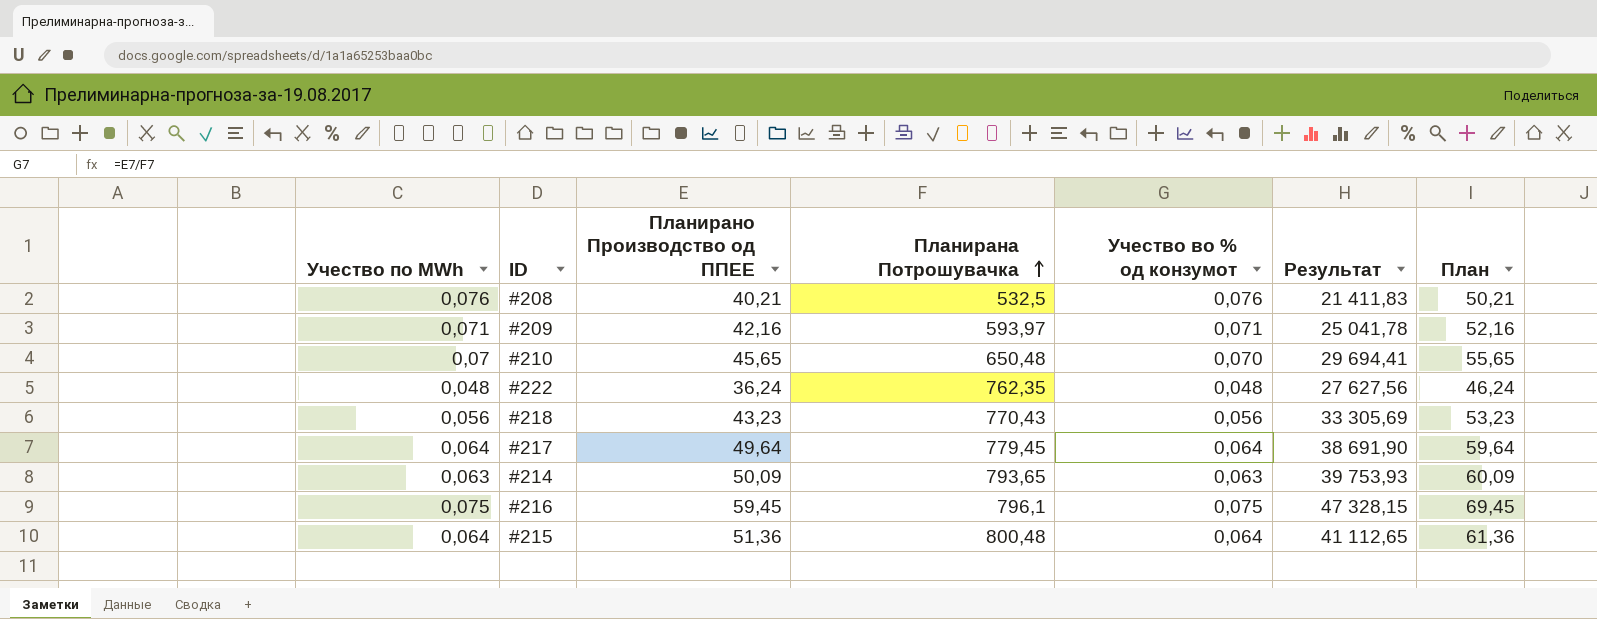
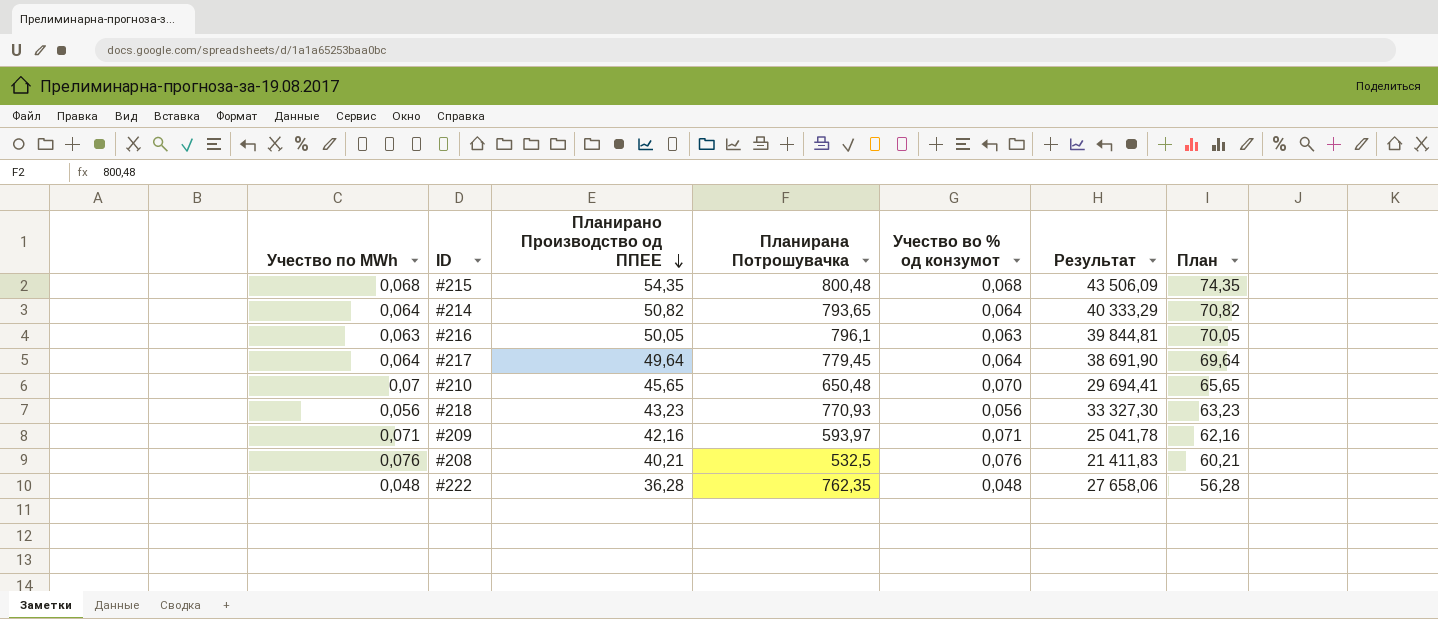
row order: Планирана Потрошувачка ascending -> Планирано Производство од ППЕЕ descending
column План | formula: [Планирано Производство од ППЕЕ] + 10 -> [Планирано Производство од ППЕЕ] + 20
#215 | Учество по MWh: 0,064 -> 0,068
#215 | Планирано Производство од ППЕЕ: 51,36 -> 54,35
#215 | Учество во % од конзумот: 0,064 -> 0,068
#215 | Результат: 41 112,65 -> 43 506,09
#214 | Учество по MWh: 0,063 -> 0,064
#214 | Планирано Производство од ППЕЕ: 50,09 -> 50,82
#214 | Учество во % од конзумот: 0,063 -> 0,064
#214 | Результат: 39 753,93 -> 40 333,29
#216 | Учество по MWh: 0,075 -> 0,063
#216 | Планирано Производство од ППЕЕ: 59,45 -> 50,05
#216 | Учество во % од конзумот: 0,075 -> 0,063
#216 | Результат: 47 328,15 -> 39 844,81
#218 | Планирана Потрошувачка: 770,43 -> 770,93
#218 | Результат: 33 305,69 -> 33 327,30
#222 | Планирано Производство од ППЕЕ: 36,24 -> 36,28
#222 | Результат: 27 627,56 -> 27 658,06

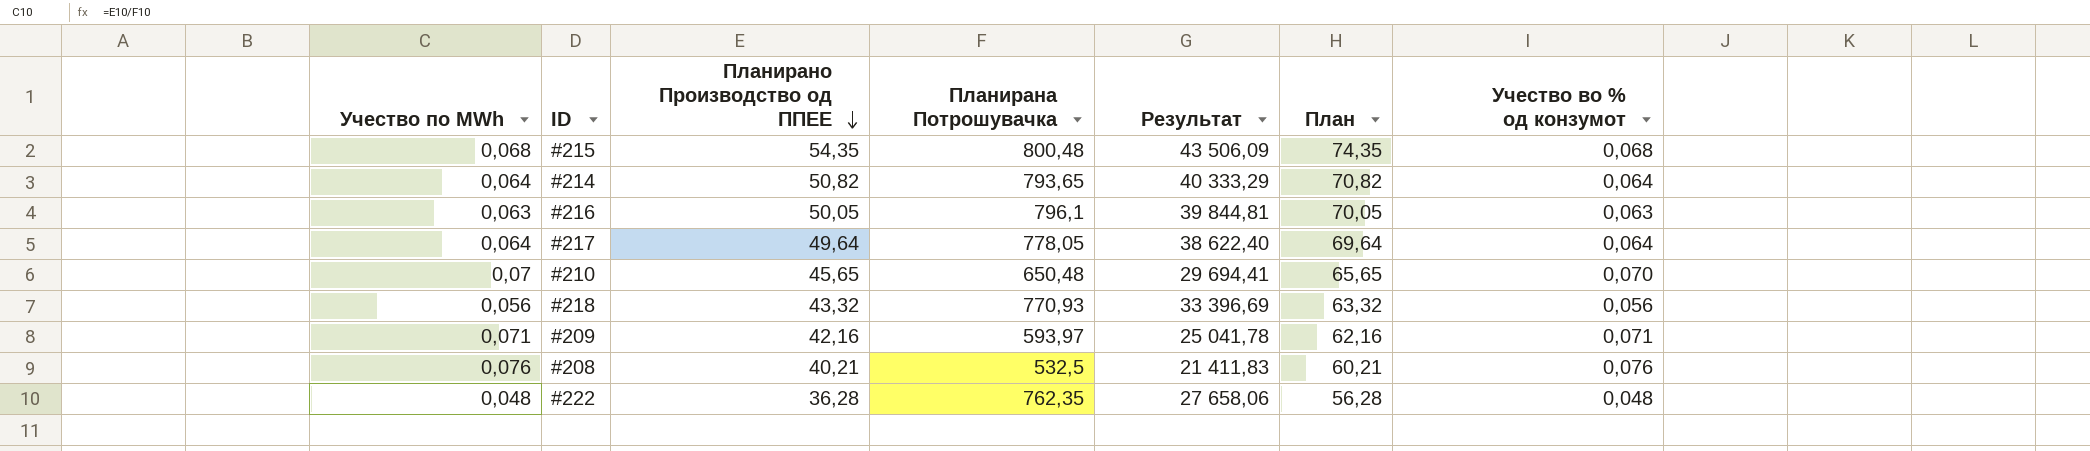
column Учество во % од конзумот | position: 5 -> 7
#217 | Планирана Потрошувачка: 779,45 -> 778,05
#217 | Результат: 38 691,90 -> 38 622,40
#218 | Планирано Производство од ППЕЕ: 43,23 -> 43,32
#218 | Результат: 33 327,30 -> 33 396,69
#218 | План: 63,23 -> 63,32

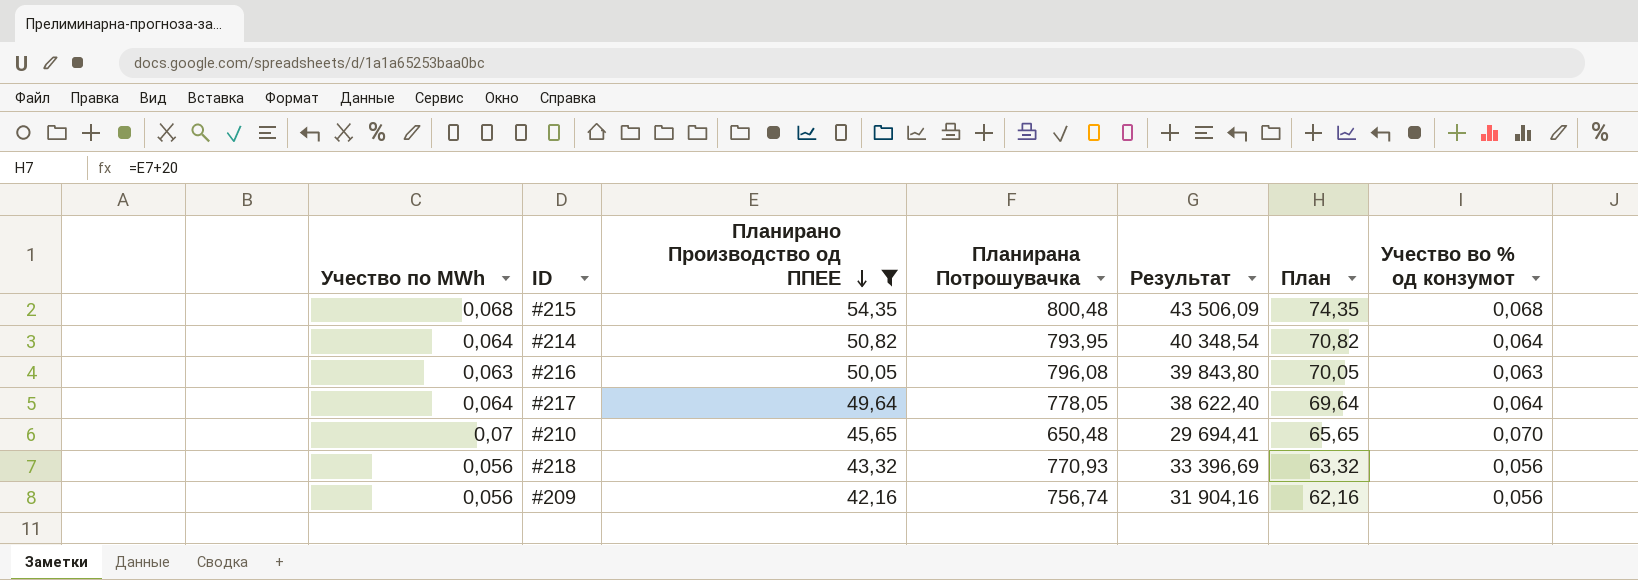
filter: none -> Планирано Производство од ППЕЕ >= 42,16
#214 | Планирана Потрошувачка: 793,65 -> 793,95
#214 | Результат: 40 333,29 -> 40 348,54
#216 | Планирана Потрошувачка: 796,1 -> 796,08
#216 | Результат: 39 844,81 -> 39 843,80
#209 | Учество по MWh: 0,071 -> 0,056
#209 | Планирана Потрошувачка: 593,97 -> 756,74
#209 | Результат: 25 041,78 -> 31 904,16
#209 | Учество во % од конзумот: 0,071 -> 0,056

